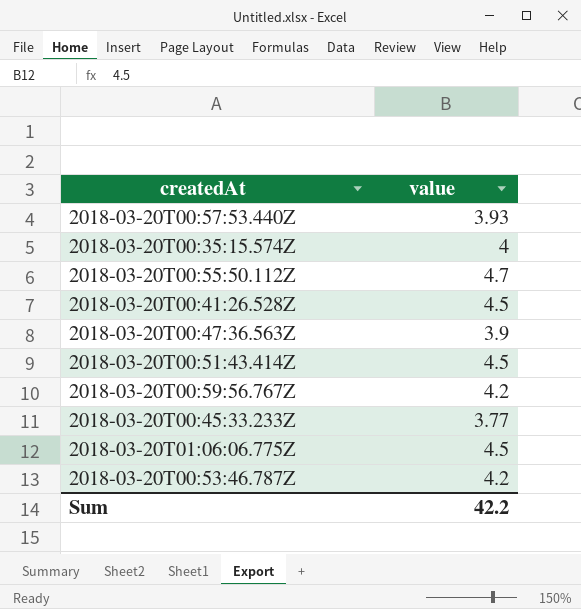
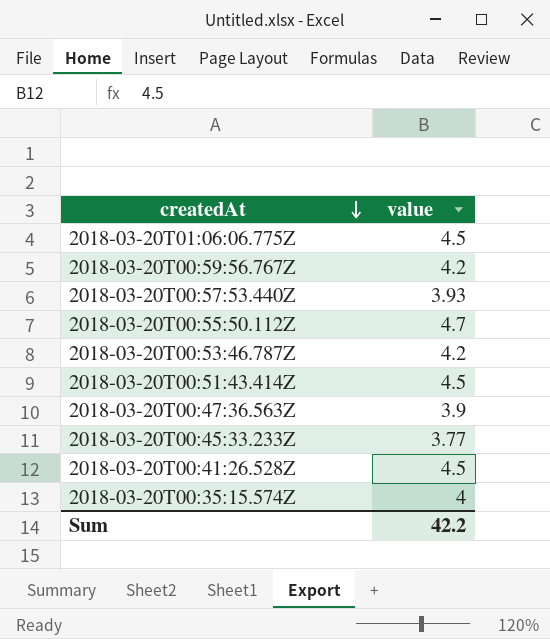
row order: none -> createdAt descending

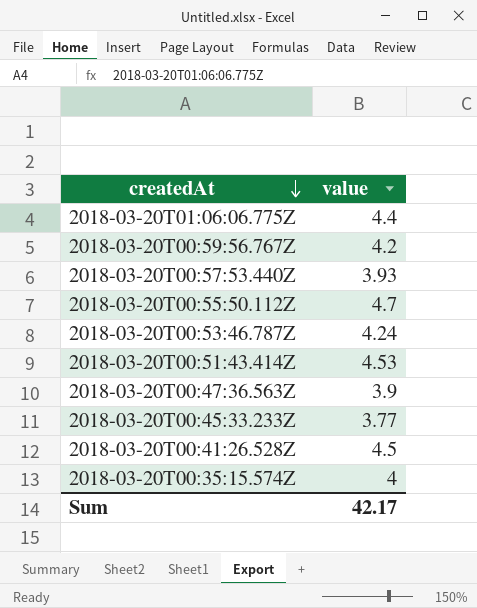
2018-03-20T01:06:06.775Z | value: 4.5 -> 4.4
2018-03-20T00:53:46.787Z | value: 4.2 -> 4.24
2018-03-20T00:51:43.414Z | value: 4.5 -> 4.53
Sum | value: 42.2 -> 42.17

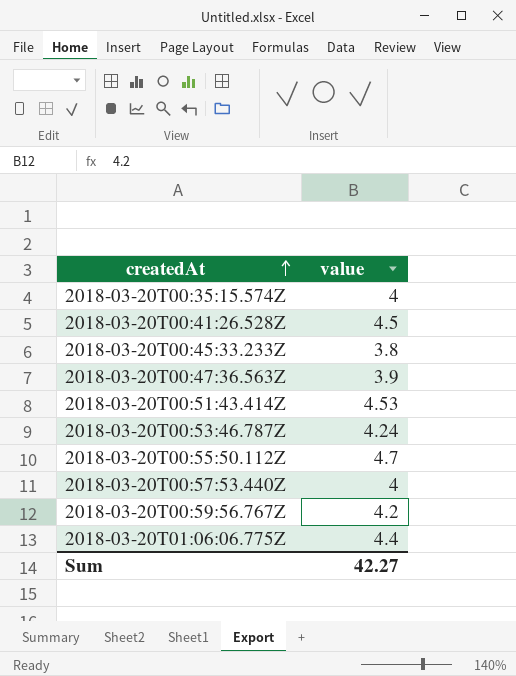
row order: createdAt descending -> createdAt ascending
2018-03-20T00:45:33.233Z | value: 3.77 -> 3.8
2018-03-20T00:57:53.440Z | value: 3.93 -> 4
Sum | value: 42.17 -> 42.27

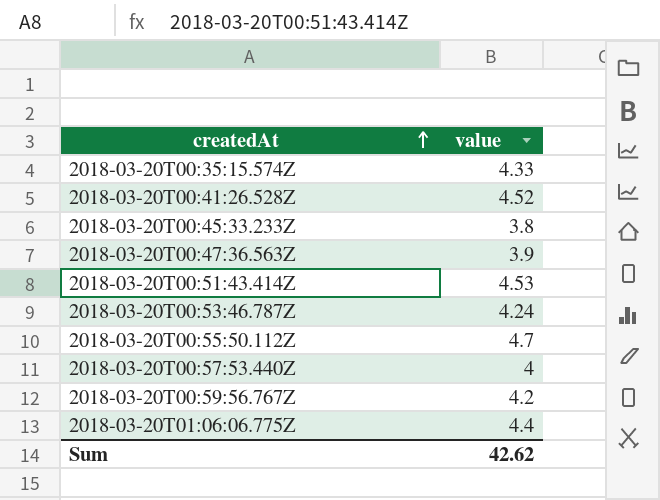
2018-03-20T00:35:15.574Z | value: 4 -> 4.33
2018-03-20T00:41:26.528Z | value: 4.5 -> 4.52
Sum | value: 42.27 -> 42.62

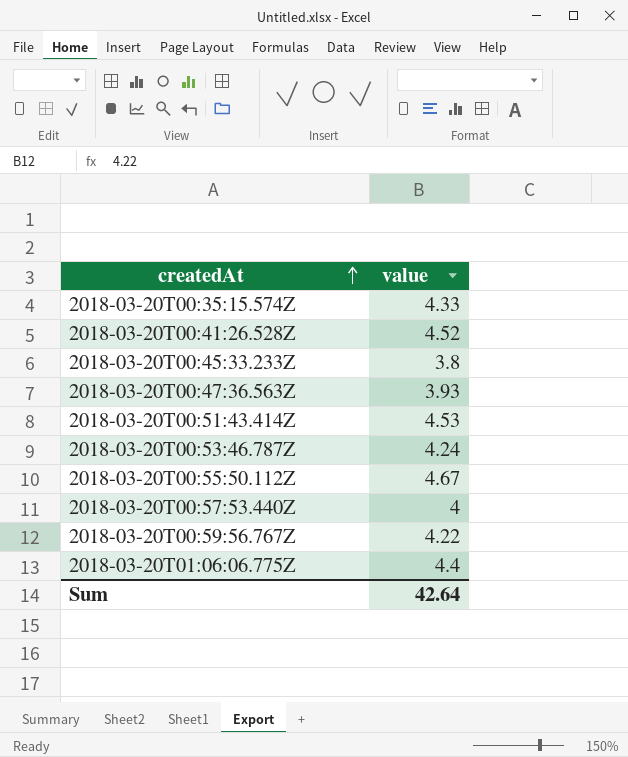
2018-03-20T00:47:36.563Z | value: 3.9 -> 3.93
2018-03-20T00:55:50.112Z | value: 4.7 -> 4.67
2018-03-20T00:59:56.767Z | value: 4.2 -> 4.22
Sum | value: 42.62 -> 42.64

